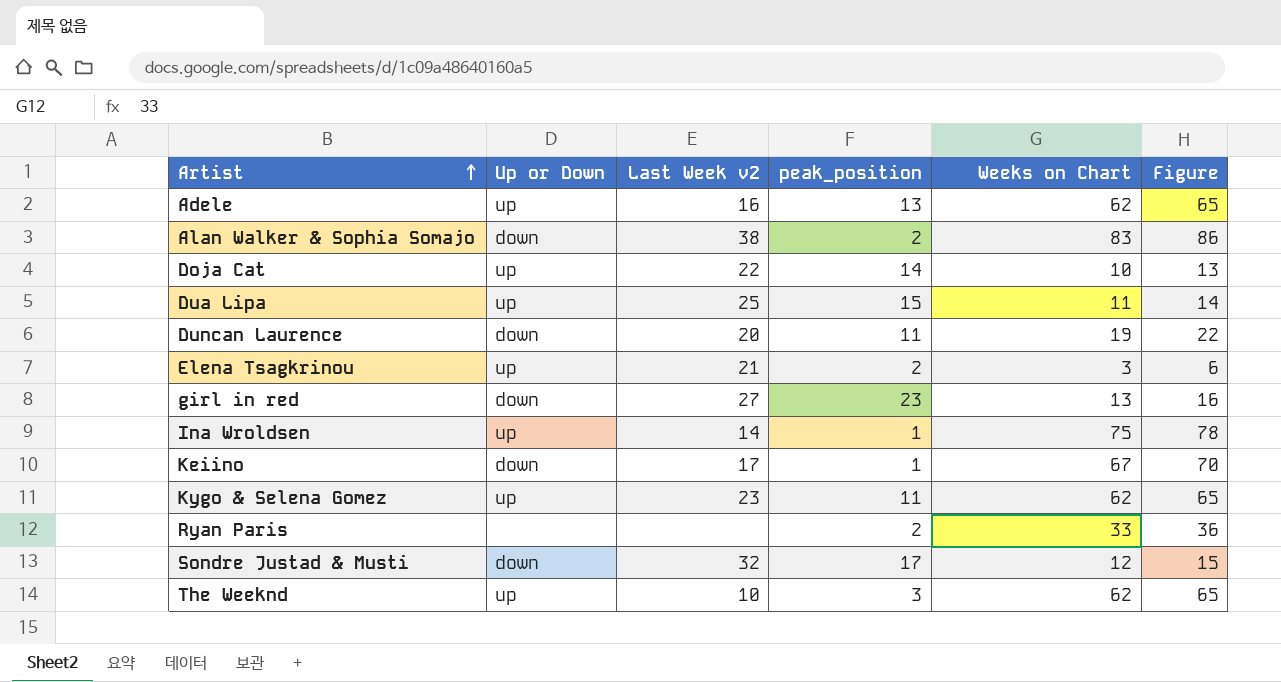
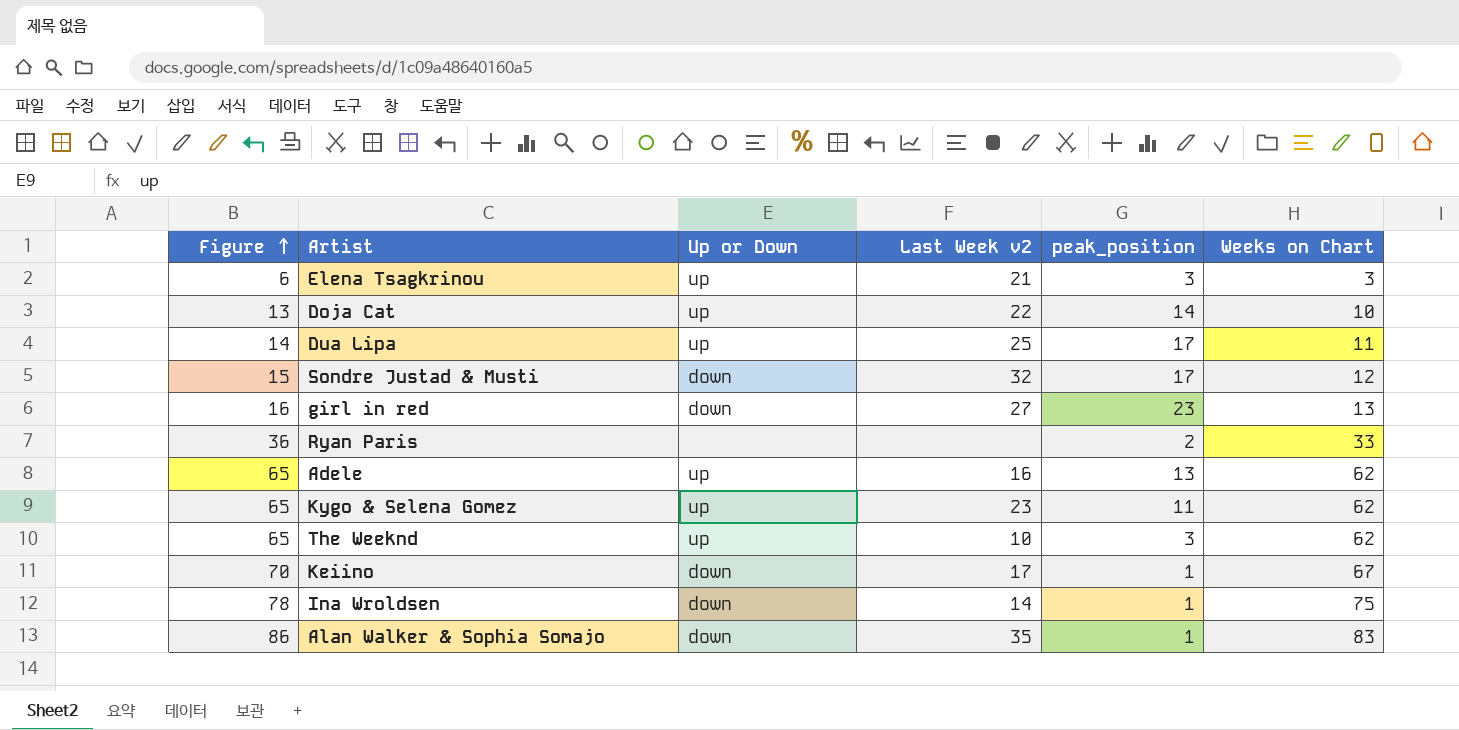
row order: Artist ascending -> Figure ascending
column Figure | position: 6 -> 1
row Duncan Laurence: down | 20 | 11 | 19 | 22 -> none
Elena Tsagkrinou | peak_position: 2 -> 3
Dua Lipa | peak_position: 15 -> 17
Ina Wroldsen | Up or Down: up -> down
Alan Walker & Sophia Somajo | Last Week v2: 38 -> 35
Alan Walker & Sophia Somajo | peak_position: 2 -> 1

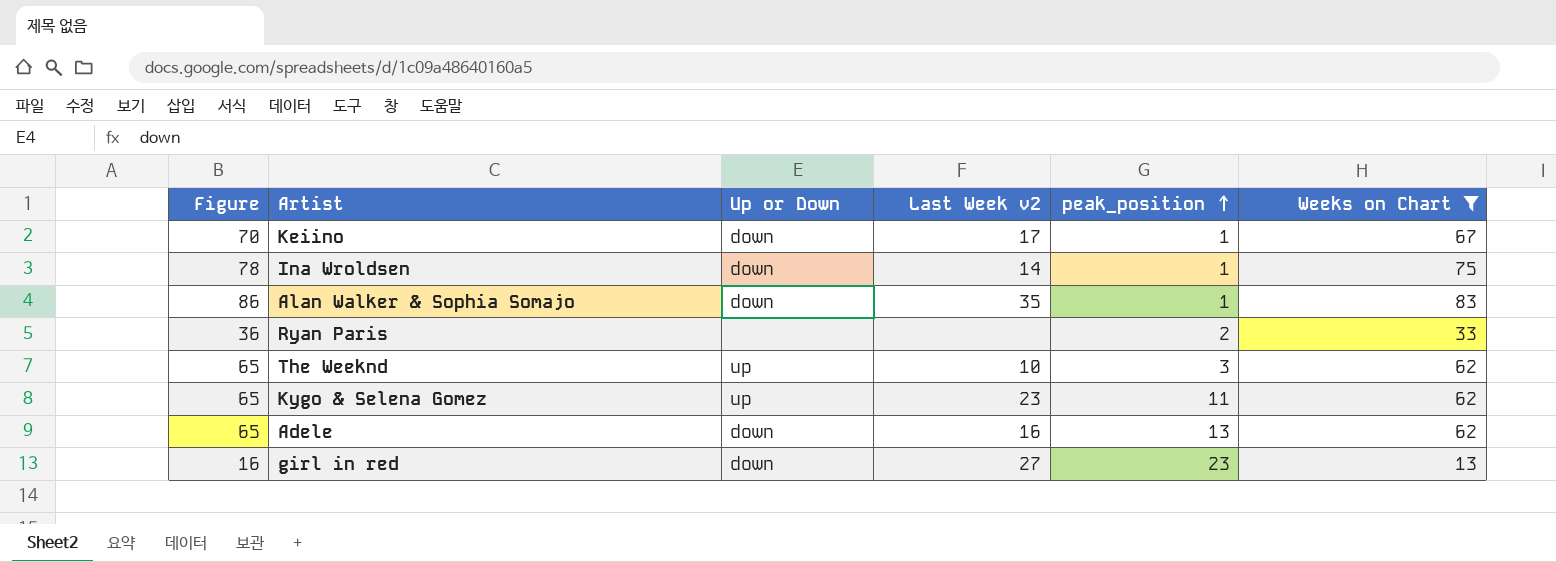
filter: none -> Weeks on Chart >= 13
row order: Figure ascending -> peak_position ascending
Adele | Up or Down: up -> down

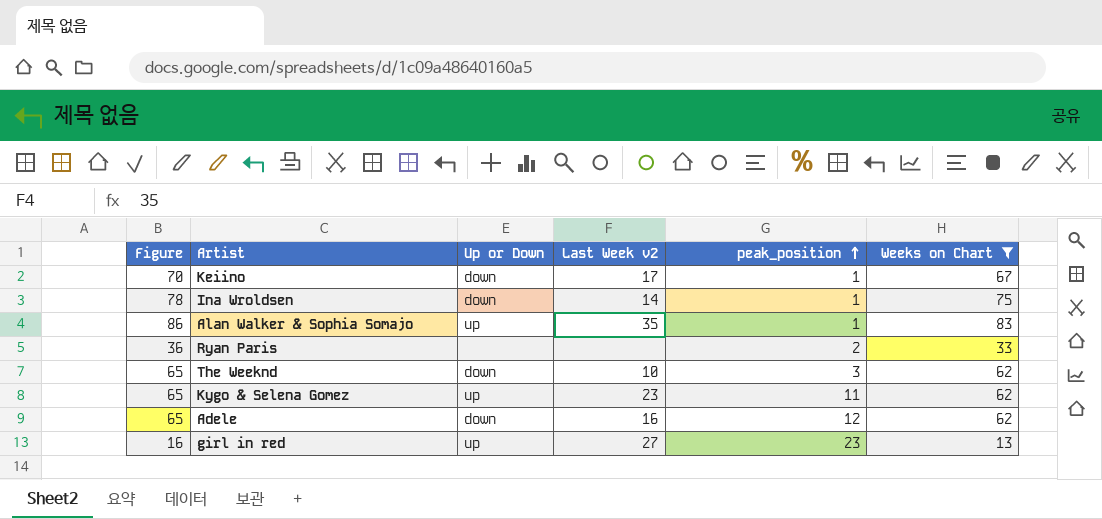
Alan Walker & Sophia Somajo | Up or Down: down -> up
The Weeknd | Up or Down: up -> down
Adele | peak_position: 13 -> 12
girl in red | Up or Down: down -> up

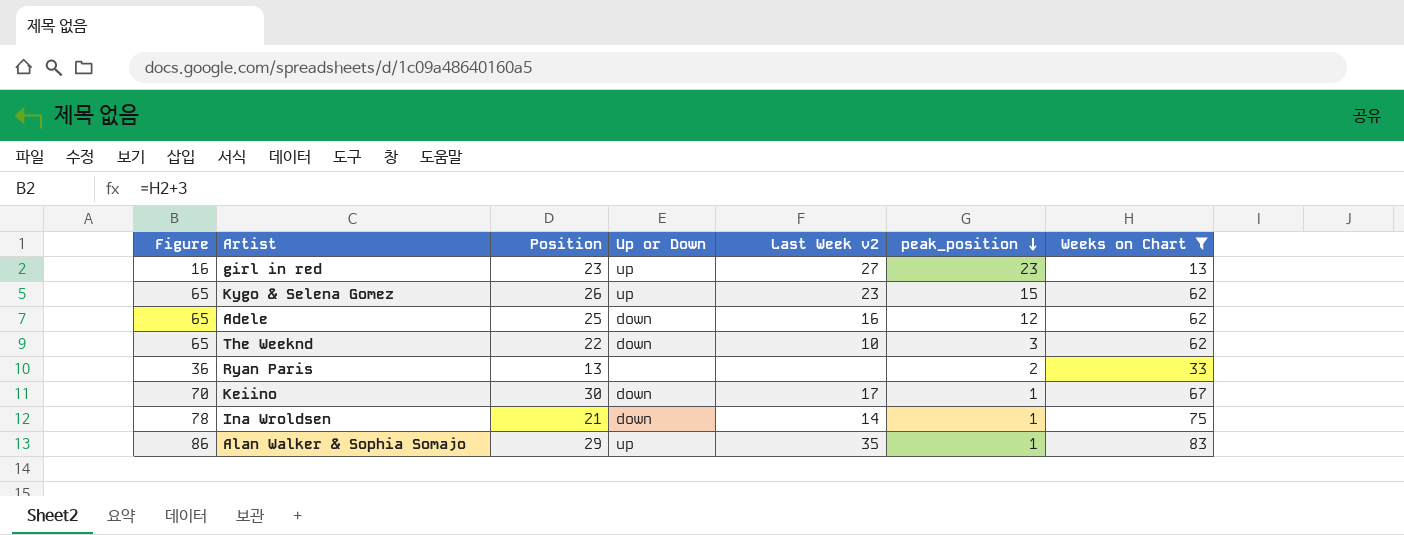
row order: peak_position ascending -> peak_position descending
column Position | position: none -> 3
Kygo & Selena Gomez | peak_position: 11 -> 15

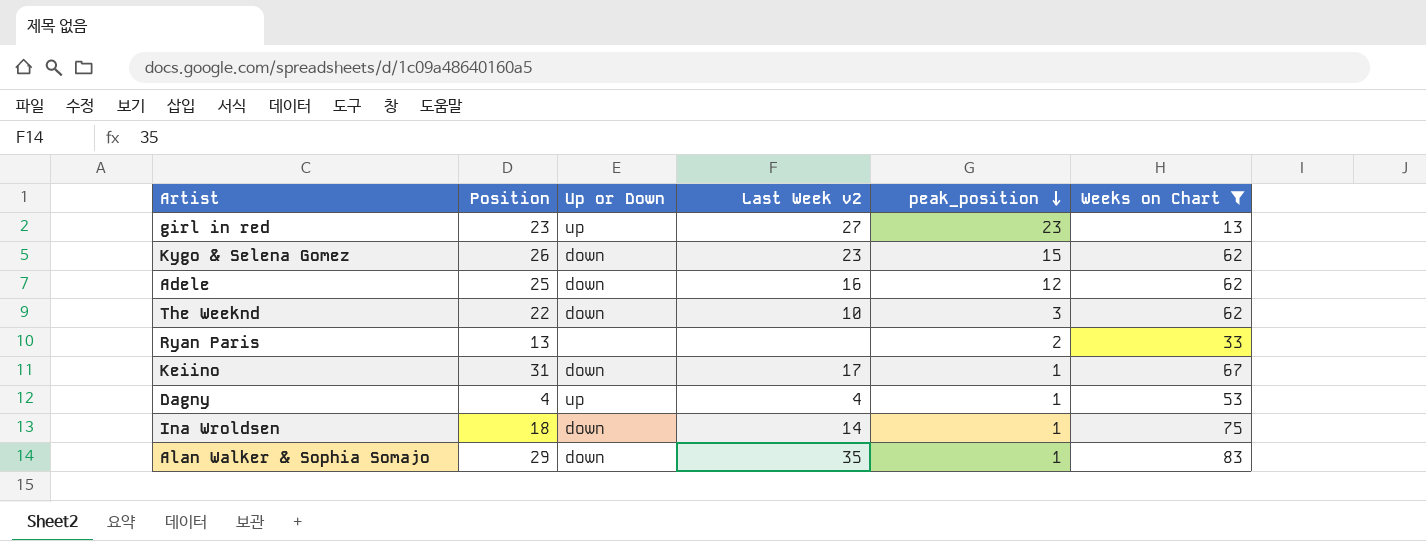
column Figure | formula: [Weeks on Chart] + 3 -> none
Kygo & Selena Gomez | Up or Down: up -> down
Keiino | Position: 30 -> 31
row Dagny: none -> 4 | up | 4 | 1 | 53
Ina Wroldsen | Position: 21 -> 18
Alan Walker & Sophia Somajo | Up or Down: up -> down

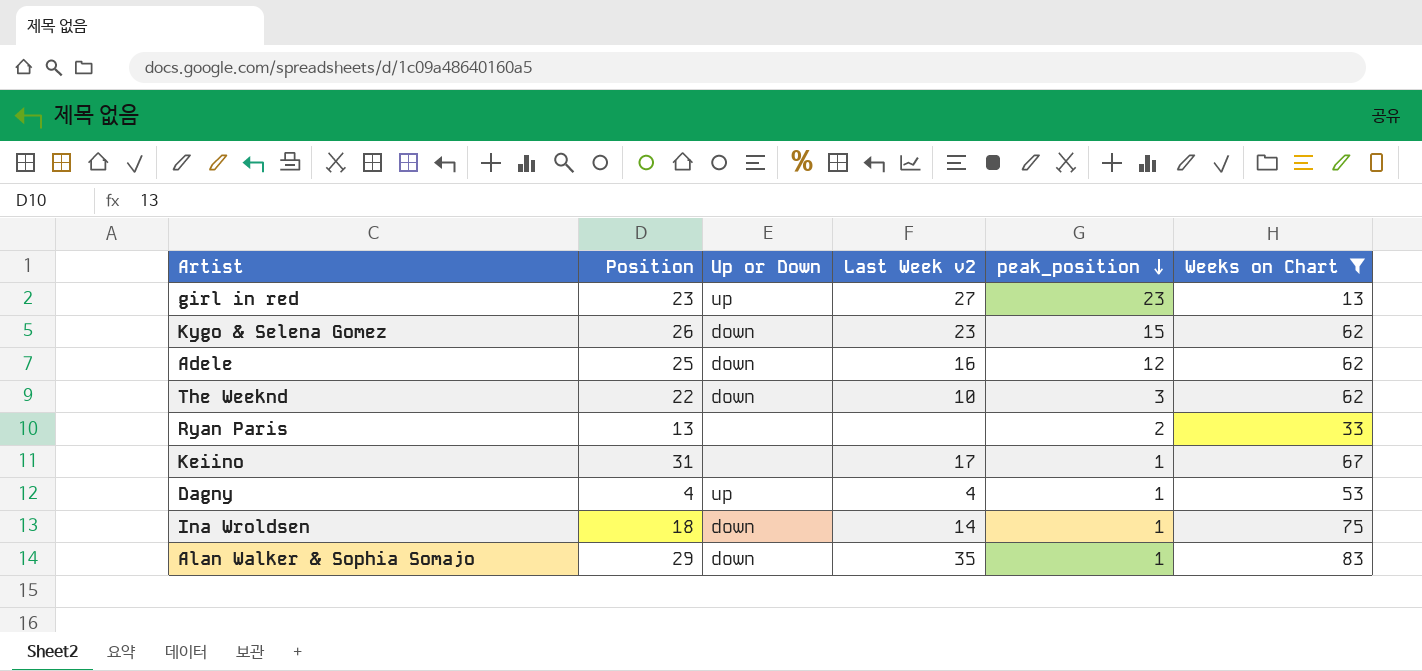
Keiino | Up or Down: down -> none

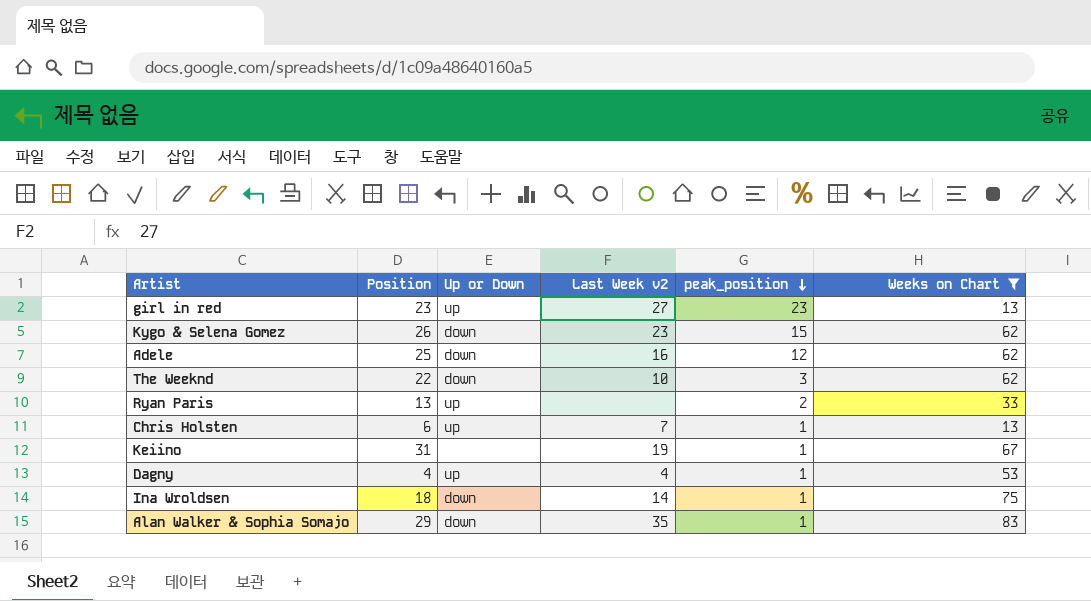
Ryan Paris | Up or Down: none -> up
row Chris Holsten: none -> 6 | up | 7 | 1 | 13
Keiino | Last Week v2: 17 -> 19

